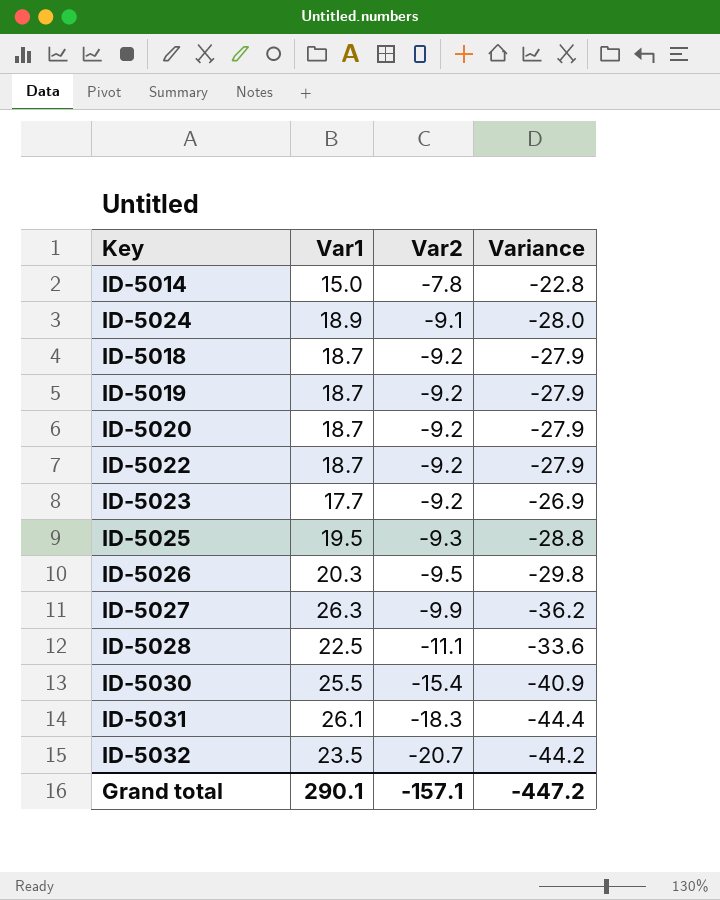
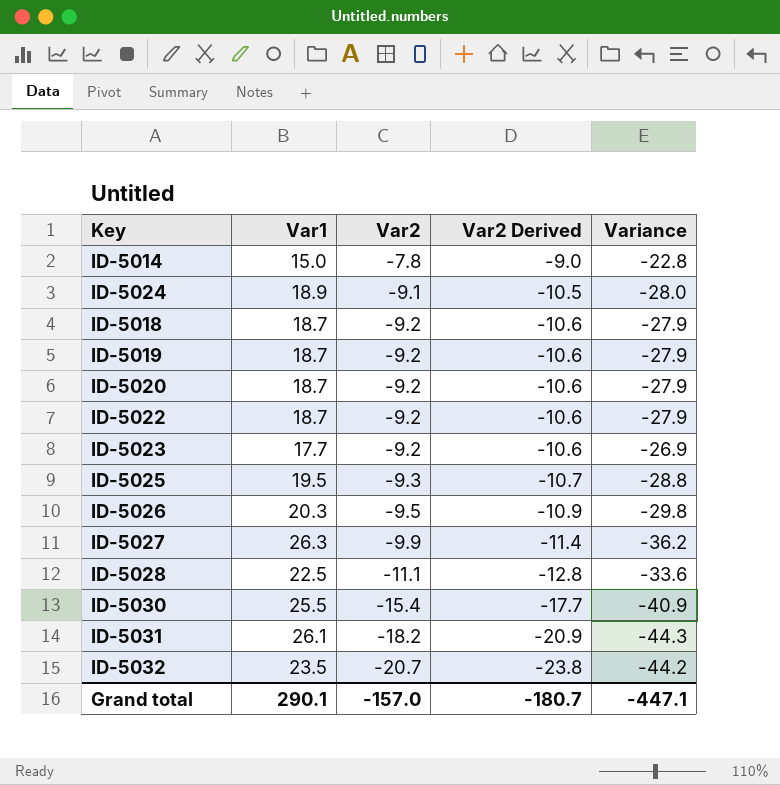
column Var2 Derived | formula: none -> [Var2] * 1.15
ID-5031 | Var2: -18.3 -> -18.2
ID-5031 | Variance: -44.4 -> -44.3
Grand total | Var2: -157.1 -> -157.0
Grand total | Variance: -447.2 -> -447.1

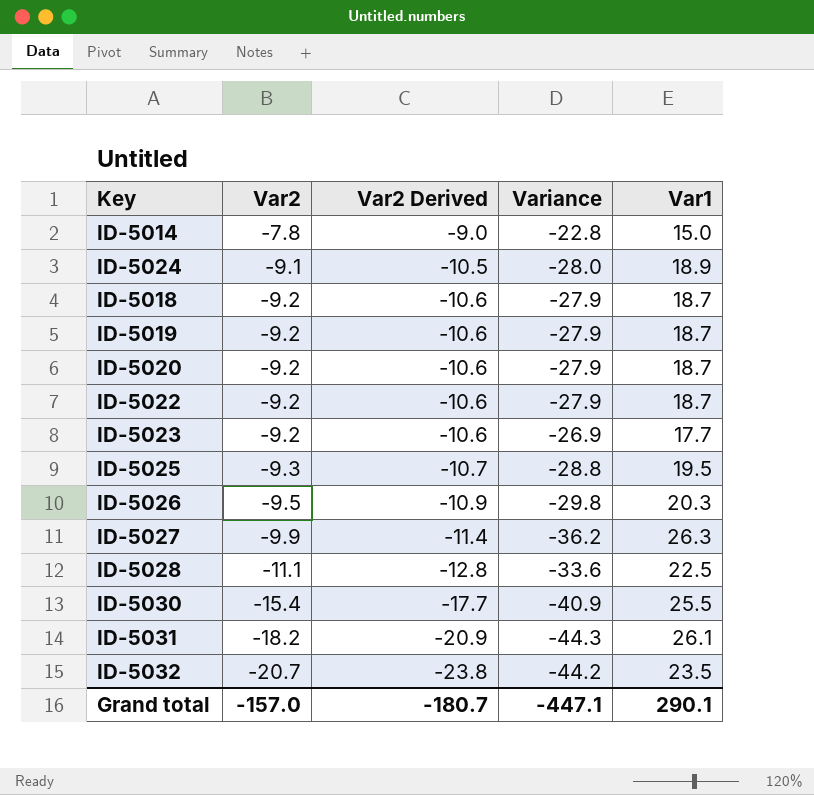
column Var1 | position: 2 -> 5

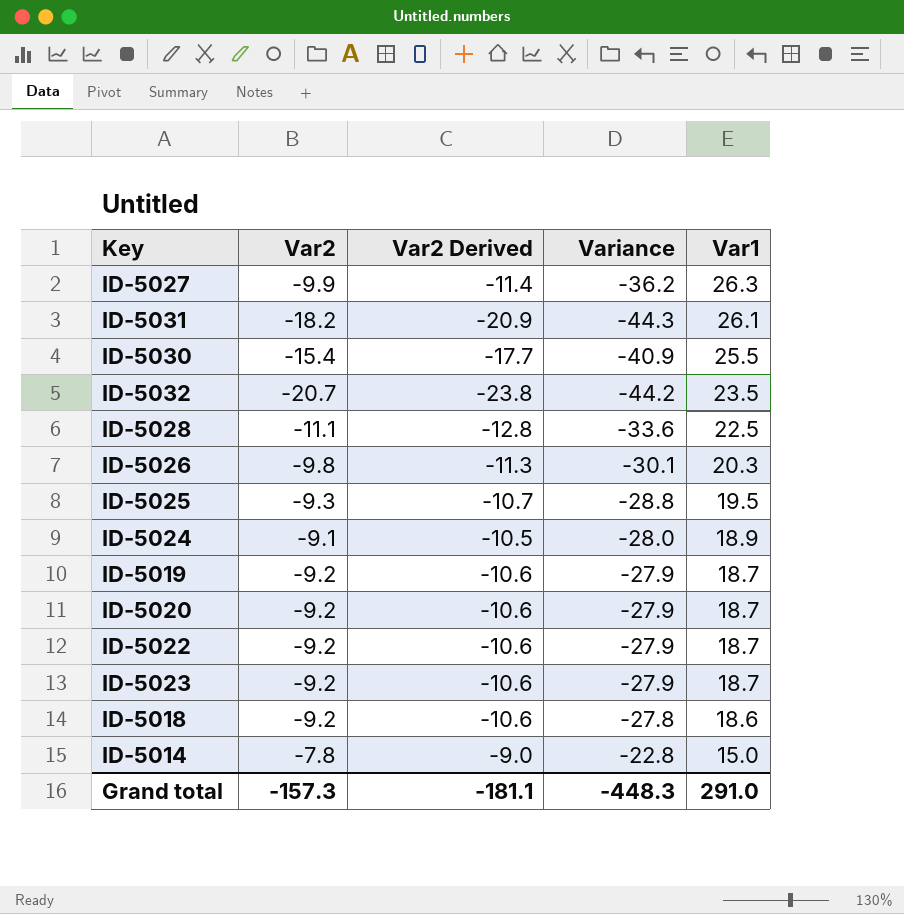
row order: Var2 descending -> Var1 descending
ID-5026 | Var2: -9.5 -> -9.8
ID-5026 | Var2 Derived: -10.9 -> -11.3
ID-5026 | Variance: -29.8 -> -30.1
ID-5023 | Variance: -26.9 -> -27.9
ID-5023 | Var1: 17.7 -> 18.7
ID-5018 | Variance: -27.9 -> -27.8
ID-5018 | Var1: 18.7 -> 18.6
Grand total | Var2: -157.0 -> -157.3
Grand total | Var2 Derived: -180.7 -> -181.1
Grand total | Variance: -447.1 -> -448.3
Grand total | Var1: 290.1 -> 291.0

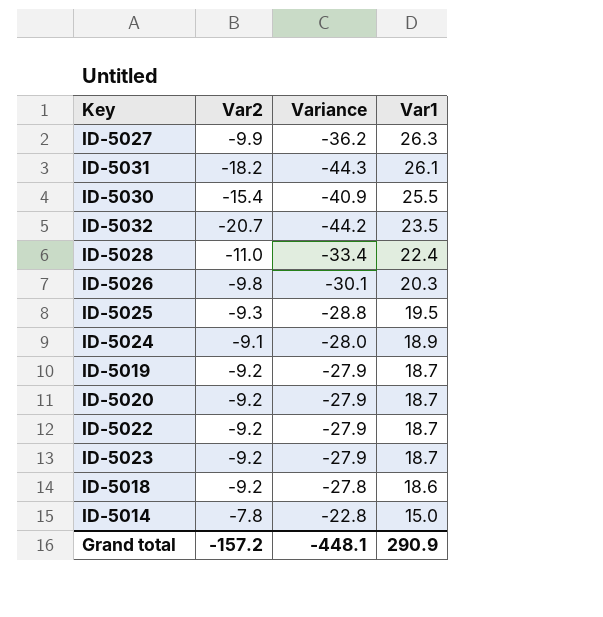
column Var2 Derived | formula: [Var2] * 1.15 -> none
ID-5028 | Var2: -11.1 -> -11.0
ID-5028 | Variance: -33.6 -> -33.4
ID-5028 | Var1: 22.5 -> 22.4
Grand total | Var2: -157.3 -> -157.2
Grand total | Variance: -448.3 -> -448.1
Grand total | Var1: 291.0 -> 290.9

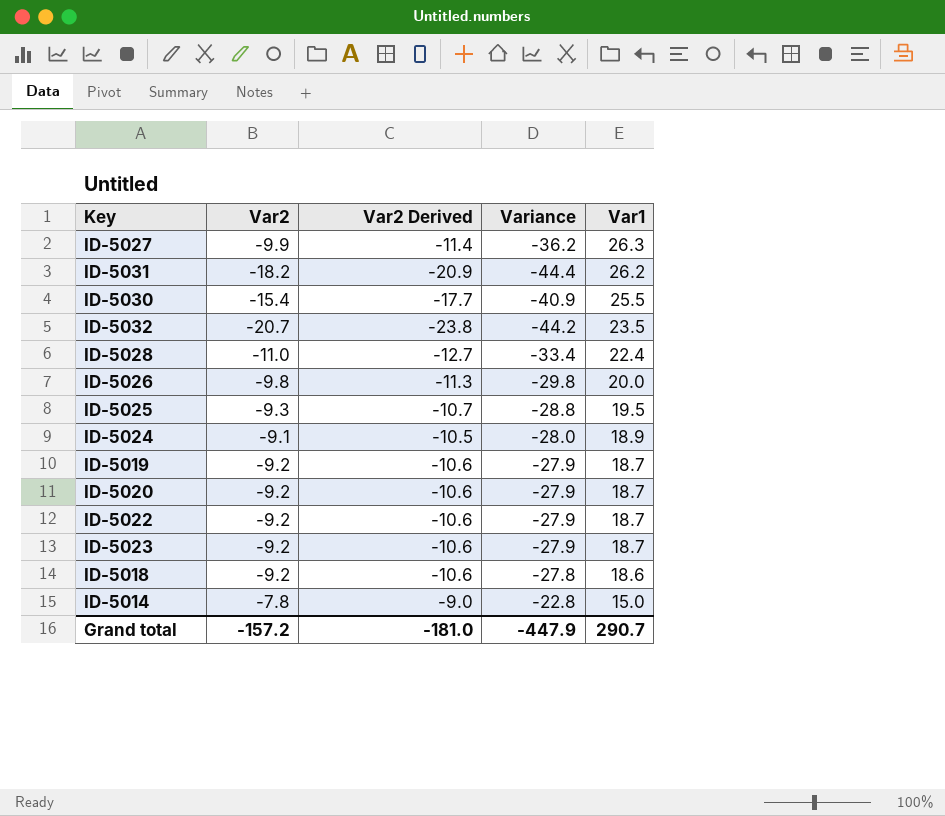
column Var2 Derived | formula: none -> [Var2] * 1.15
ID-5031 | Variance: -44.3 -> -44.4
ID-5031 | Var1: 26.1 -> 26.2
ID-5026 | Variance: -30.1 -> -29.8
ID-5026 | Var1: 20.3 -> 20.0
Grand total | Variance: -448.1 -> -447.9
Grand total | Var1: 290.9 -> 290.7

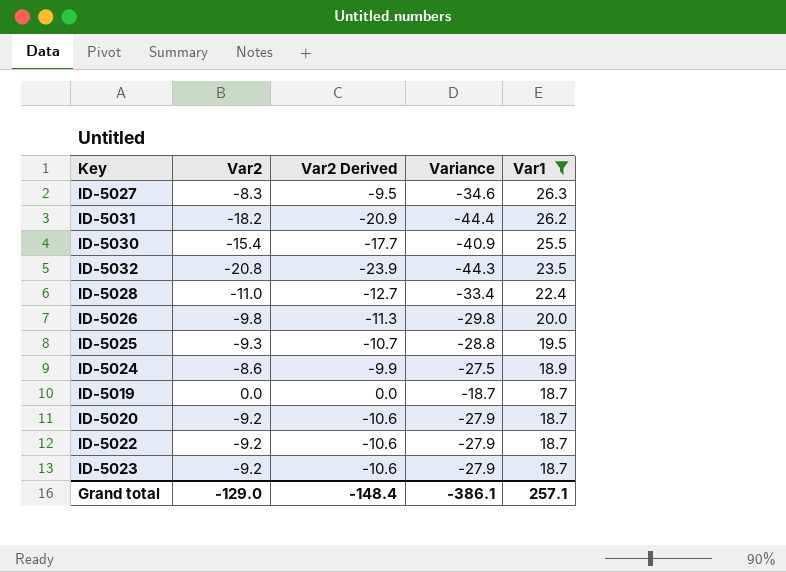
filter: none -> Var1 >= 18.7
ID-5027 | Var2: -9.9 -> -8.3
ID-5027 | Var2 Derived: -11.4 -> -9.5
ID-5027 | Variance: -36.2 -> -34.6
ID-5032 | Var2: -20.7 -> -20.8
ID-5032 | Var2 Derived: -23.8 -> -23.9
ID-5032 | Variance: -44.2 -> -44.3
ID-5024 | Var2: -9.1 -> -8.6
ID-5024 | Var2 Derived: -10.5 -> -9.9
ID-5024 | Variance: -28.0 -> -27.5
ID-5019 | Var2: -9.2 -> 0.0
ID-5019 | Var2 Derived: -10.6 -> 0.0
ID-5019 | Variance: -27.9 -> -18.7
Grand total | Var2: -157.2 -> -129.0
Grand total | Var2 Derived: -181.0 -> -148.4
Grand total | Variance: -447.9 -> -386.1
Grand total | Var1: 290.7 -> 257.1

